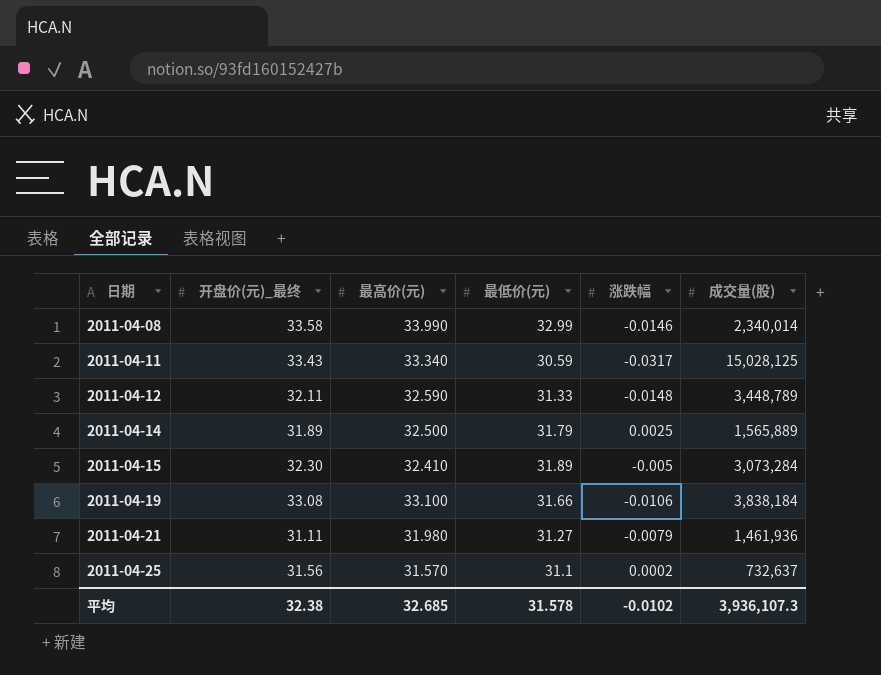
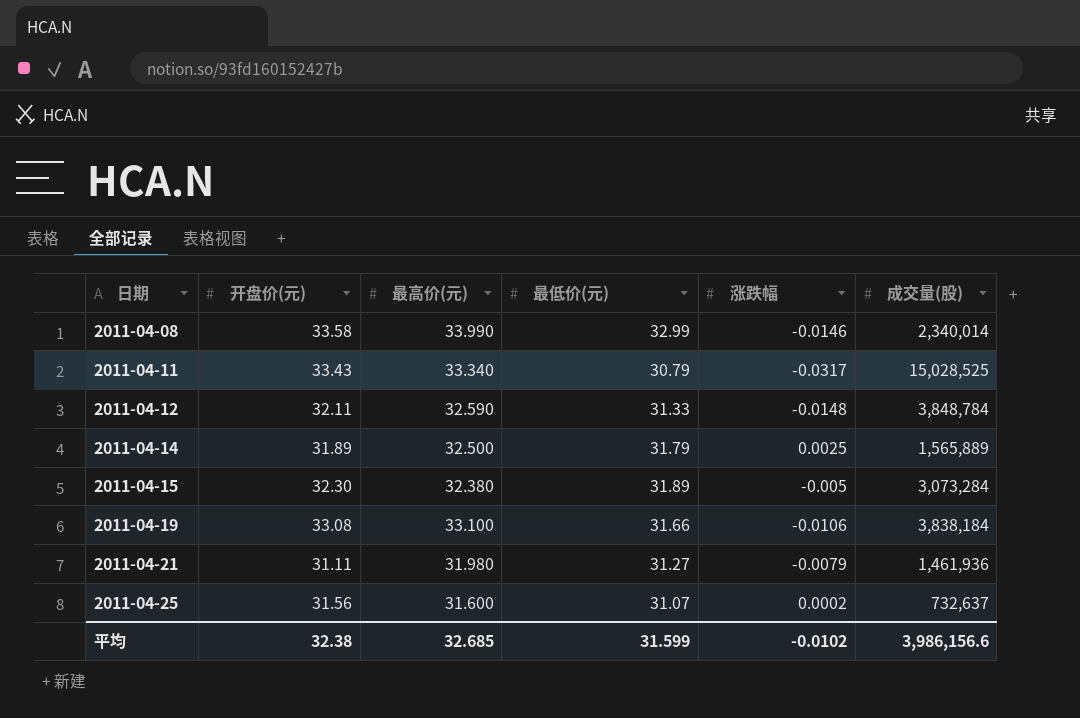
column name: 开盘价(元)_最终 -> 开盘价(元)
2011-04-11 | 最低价(元): 30.59 -> 30.79
2011-04-11 | 成交量(股): 15,028,125 -> 15,028,525
2011-04-12 | 成交量(股): 3,448,789 -> 3,848,784
2011-04-15 | 最高价(元): 32.410 -> 32.380
2011-04-25 | 最高价(元): 31.570 -> 31.600
2011-04-25 | 最低价(元): 31.1 -> 31.07
平均 | 最低价(元): 31.578 -> 31.599
平均 | 成交量(股): 3,936,107.3 -> 3,986,156.6

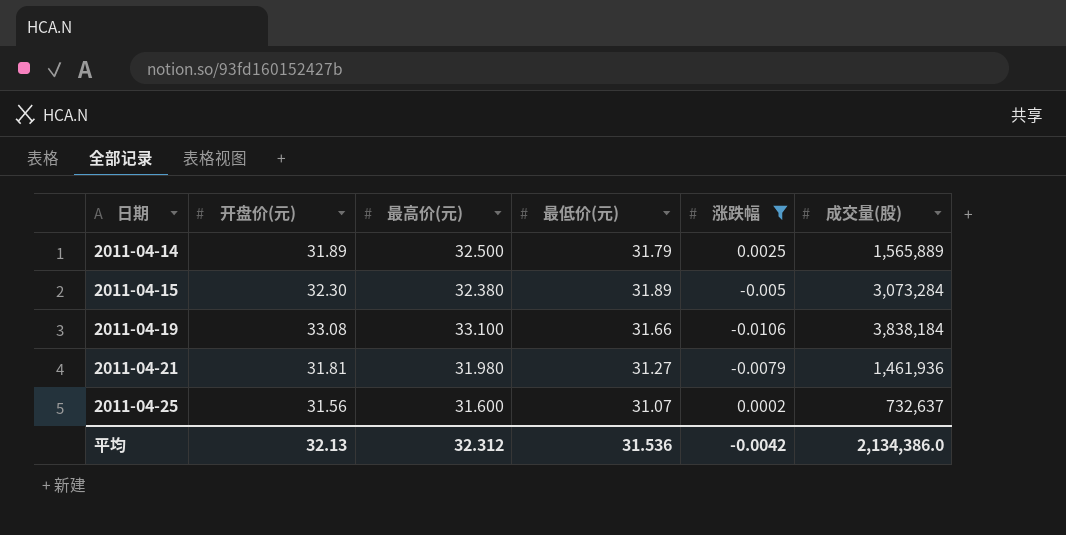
filter: none -> 涨跌幅 >= -0.0106
2011-04-21 | 开盘价(元): 31.11 -> 31.81
平均 | 开盘价(元): 32.38 -> 32.13
平均 | 最高价(元): 32.685 -> 32.312
平均 | 最低价(元): 31.599 -> 31.536
平均 | 涨跌幅: -0.0102 -> -0.0042
平均 | 成交量(股): 3,986,156.6 -> 2,134,386.0

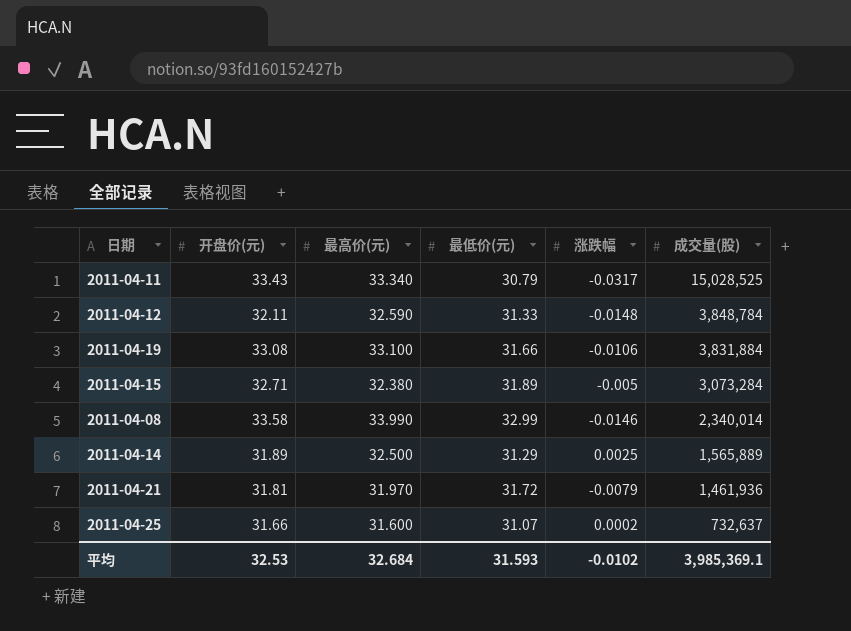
filter: 涨跌幅 >= -0.0106 -> none
row order: 日期 ascending -> 成交量(股) descending
2011-04-19 | 成交量(股): 3,838,184 -> 3,831,884
2011-04-15 | 开盘价(元): 32.30 -> 32.71
2011-04-14 | 最低价(元): 31.79 -> 31.29
2011-04-21 | 最高价(元): 31.980 -> 31.970
2011-04-21 | 最低价(元): 31.27 -> 31.72
2011-04-25 | 开盘价(元): 31.56 -> 31.66
平均 | 开盘价(元): 32.13 -> 32.53
平均 | 最高价(元): 32.312 -> 32.684
平均 | 最低价(元): 31.536 -> 31.593
平均 | 涨跌幅: -0.0042 -> -0.0102
平均 | 成交量(股): 2,134,386.0 -> 3,985,369.1

